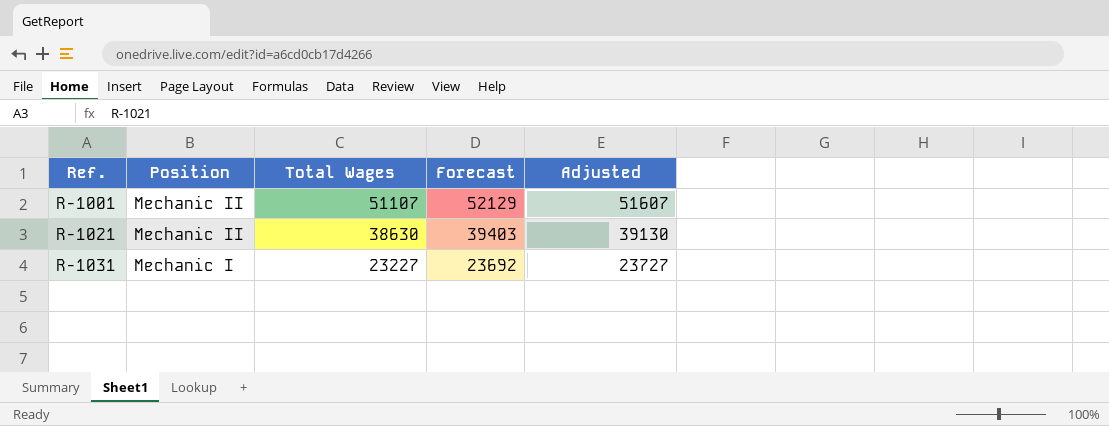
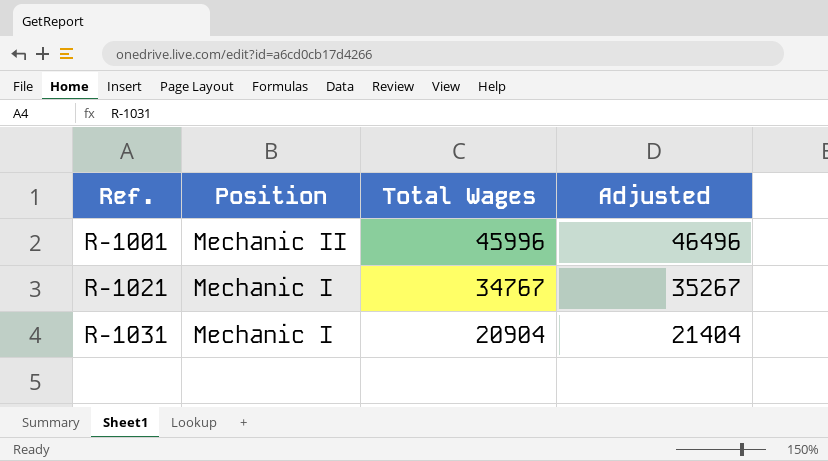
column Forecast | formula: [Total Wages] * 1.02 -> none
R-1001 | Total Wages: 51107 -> 45996
R-1001 | Adjusted: 51607 -> 46496
R-1021 | Position: Mechanic II -> Mechanic I
R-1021 | Total Wages: 38630 -> 34767
R-1021 | Adjusted: 39130 -> 35267
R-1031 | Total Wages: 23227 -> 20904
R-1031 | Adjusted: 23727 -> 21404

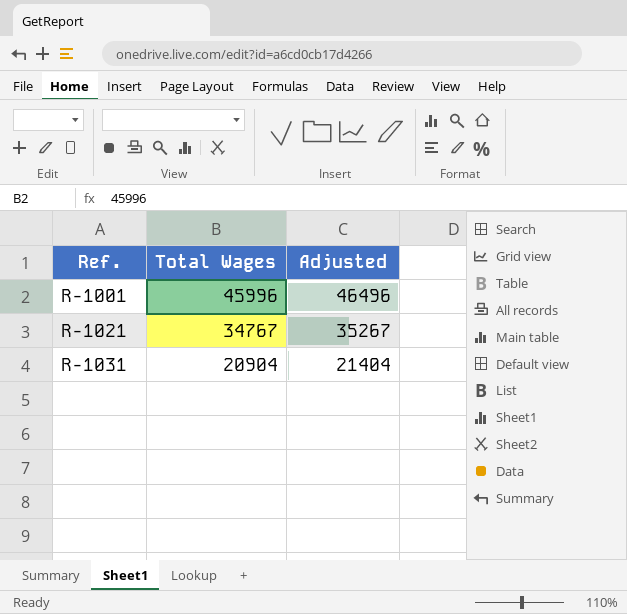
column Position | position: 2 -> none

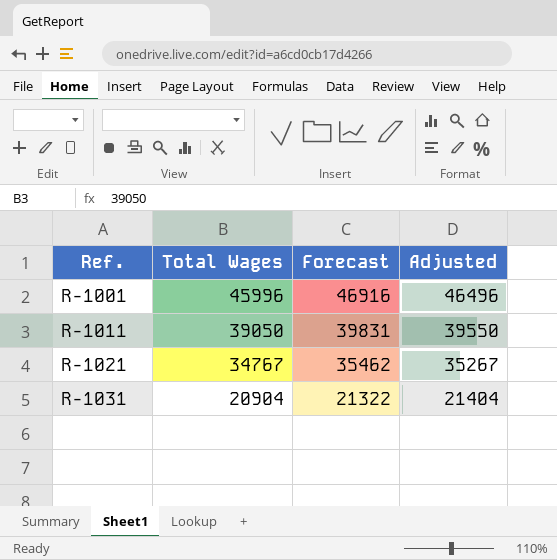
column Forecast | formula: none -> [Total Wages] * 1.02
row R-1011: none -> 39050 | 39831 | 39550

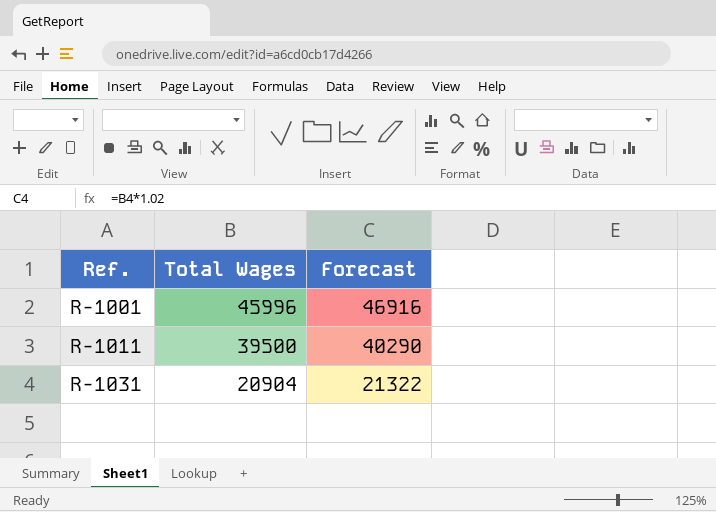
column Adjusted | formula: [Total Wages] + 500 -> none
row R-1021: 34767 | 35462 | 35267 -> none
R-1011 | Total Wages: 39050 -> 39500
R-1011 | Forecast: 39831 -> 40290

